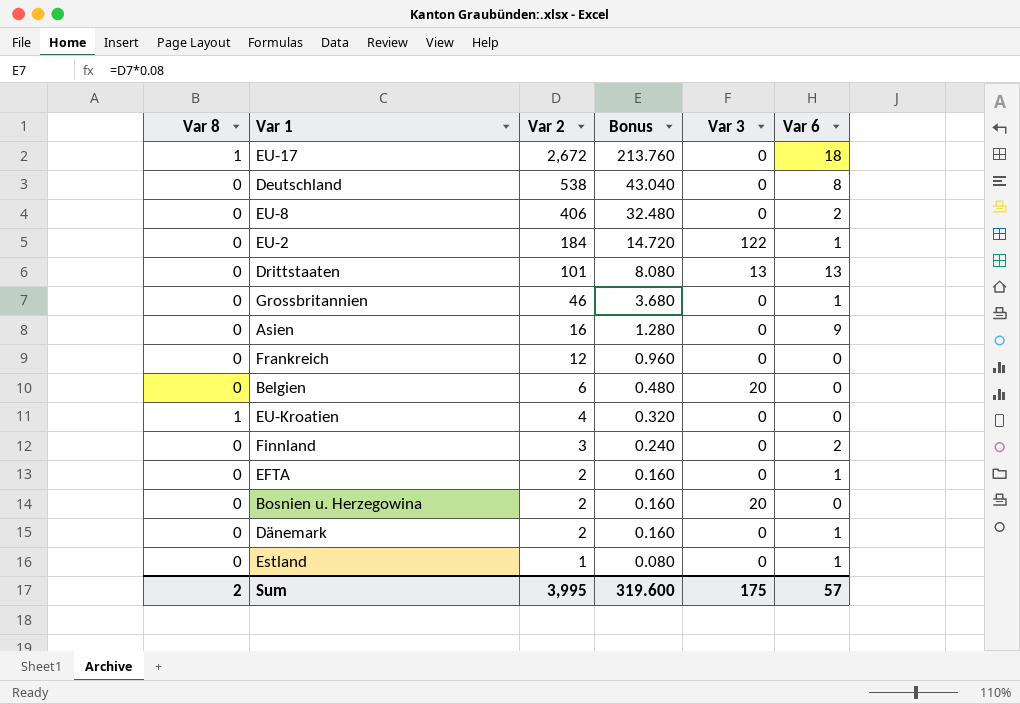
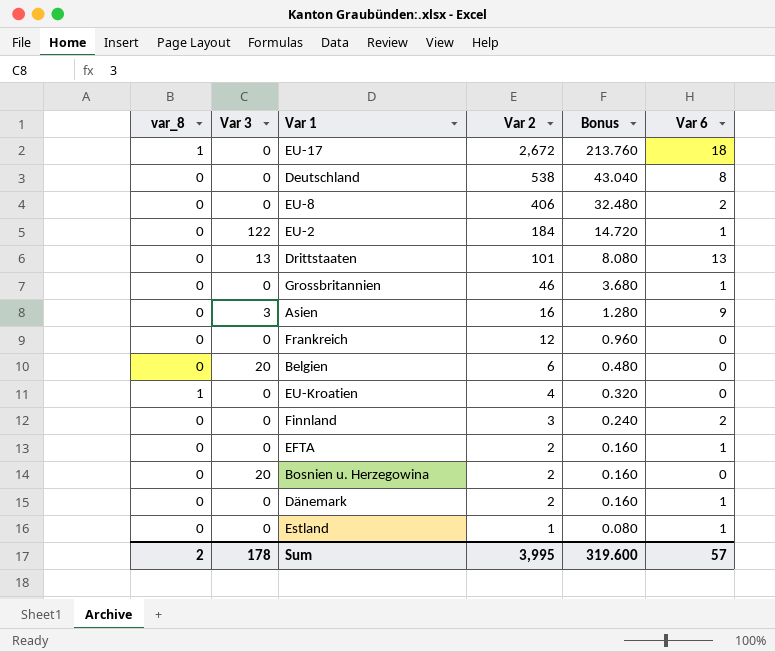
column name: Var 8 -> var_8
column Var 3 | position: 5 -> 2
Asien | Var 3: 0 -> 3
Sum | Var 3: 175 -> 178

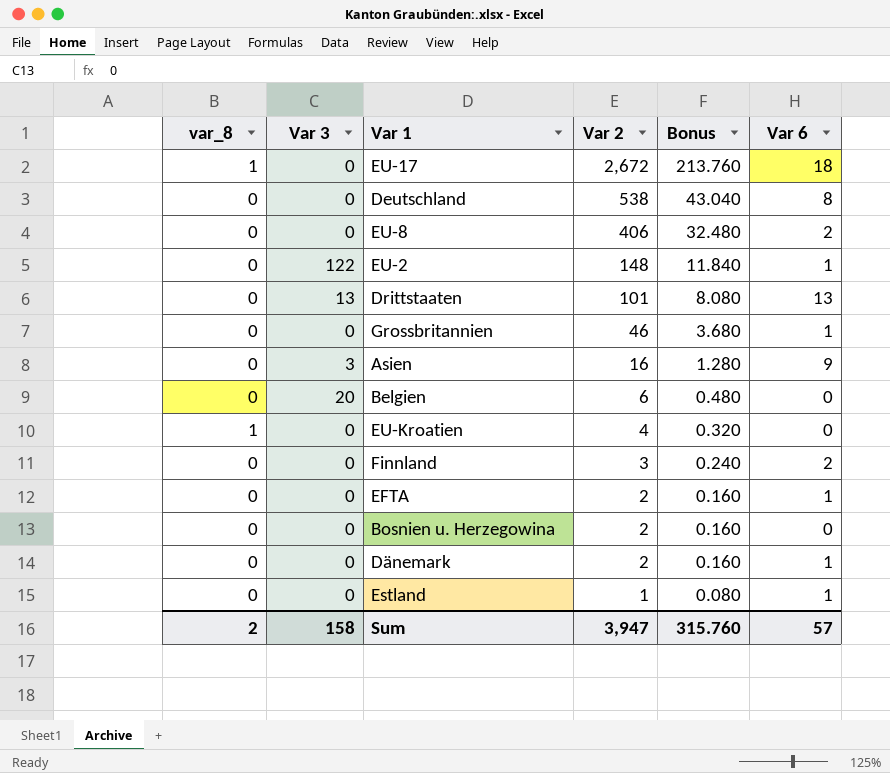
row Frankreich: 0 | 0 | 12 | 0.960 | 0 -> none
EU-2 | Var 2: 184 -> 148
EU-2 | Bonus: 14.720 -> 11.840
Bosnien u. Herzegowina | Var 3: 20 -> 0
Sum | Var 3: 178 -> 158
Sum | Var 2: 3,995 -> 3,947
Sum | Bonus: 319.600 -> 315.760

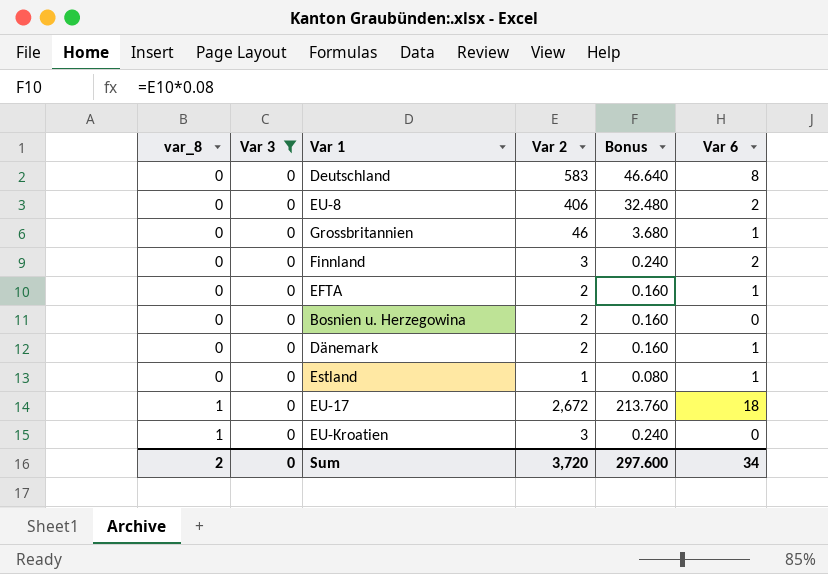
filter: none -> Var 3 = 0
row order: Var 2 descending -> var_8 ascending
Deutschland | Var 2: 538 -> 583
Deutschland | Bonus: 43.040 -> 46.640
EU-Kroatien | Var 2: 4 -> 3
EU-Kroatien | Bonus: 0.320 -> 0.240
Sum | Var 3: 158 -> 0
Sum | Var 2: 3,947 -> 3,720
Sum | Bonus: 315.760 -> 297.600
Sum | Var 6: 57 -> 34

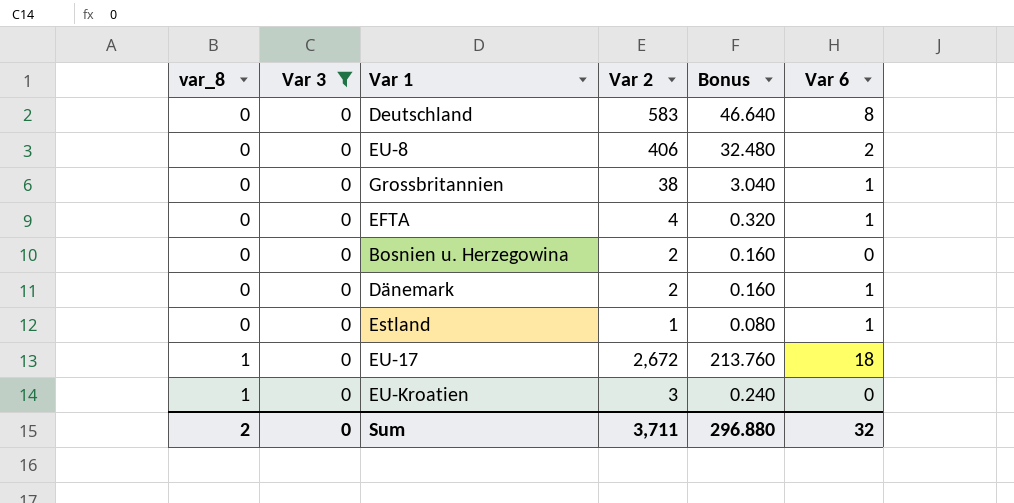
row Finnland: 0 | 0 | 3 | 0.240 | 2 -> none
Grossbritannien | Var 2: 46 -> 38
Grossbritannien | Bonus: 3.680 -> 3.040
EFTA | Var 2: 2 -> 4
EFTA | Bonus: 0.160 -> 0.320
Sum | Var 2: 3,720 -> 3,711
Sum | Bonus: 297.600 -> 296.880
Sum | Var 6: 34 -> 32

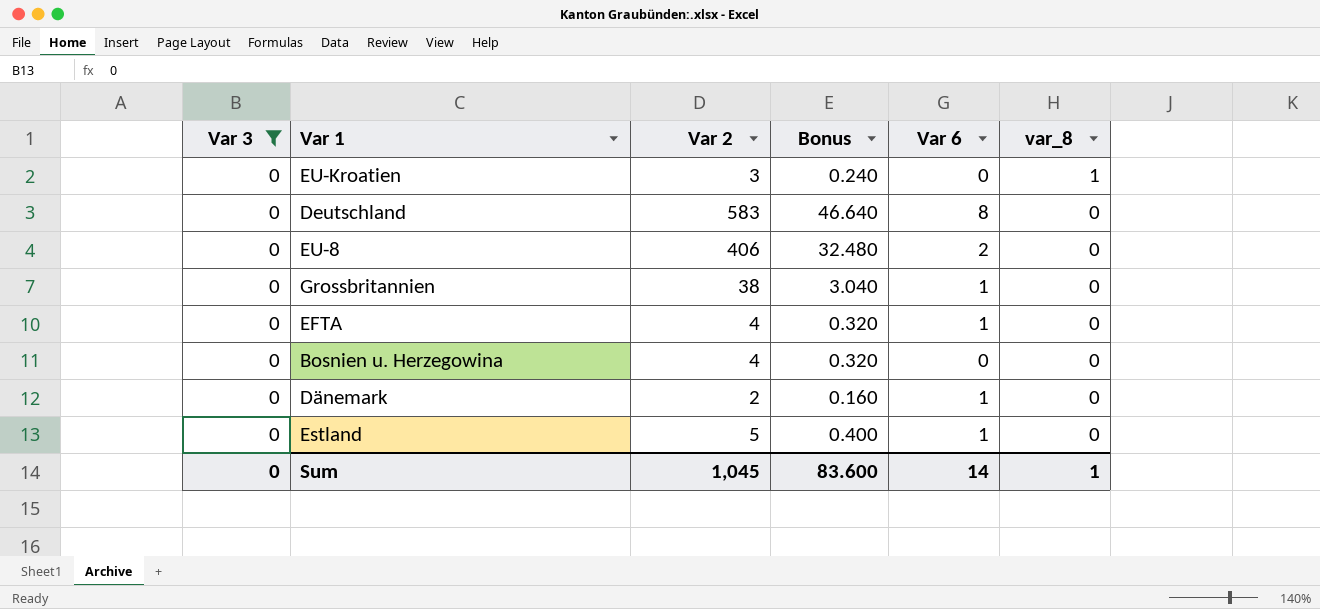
row order: var_8 ascending -> var_8 descending
column var_8 | position: 1 -> 6
row EU-17: 1 | 0 | 2,672 | 213.760 | 18 -> none
Bosnien u. Herzegowina | Var 2: 2 -> 4
Bosnien u. Herzegowina | Bonus: 0.160 -> 0.320
Estland | Var 2: 1 -> 5
Estland | Bonus: 0.080 -> 0.400
Sum | Var 2: 3,711 -> 1,045
Sum | Bonus: 296.880 -> 83.600
Sum | Var 6: 32 -> 14
Sum | var_8: 2 -> 1

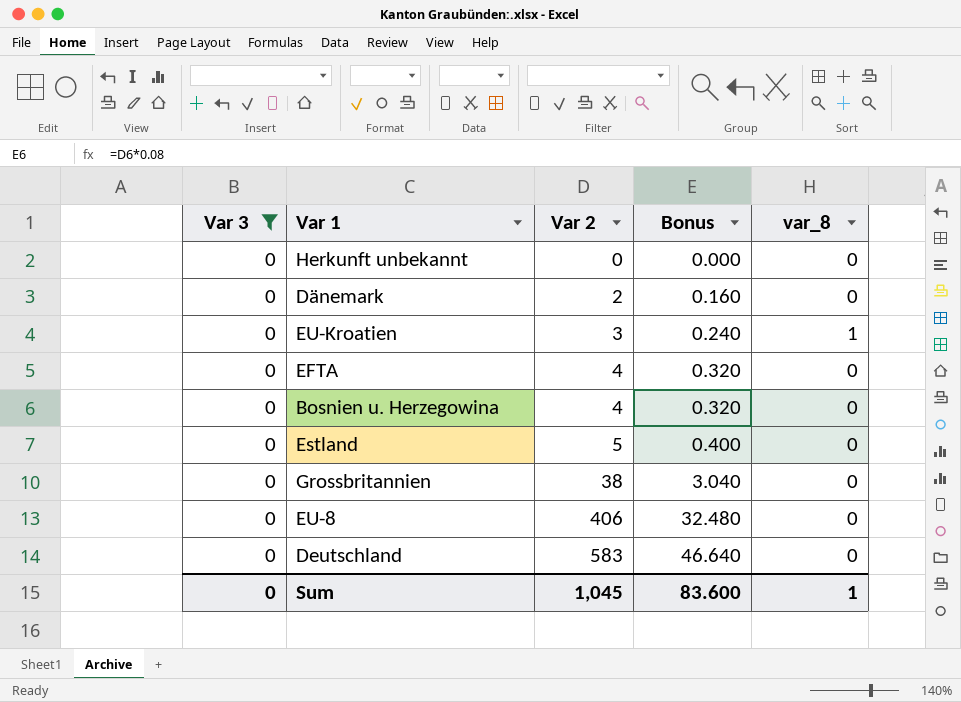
row order: var_8 descending -> Var 2 ascending
column Var 6 | position: 5 -> none
row Herkunft unbekannt: none -> 0 | 0 | 0.000 | 0

